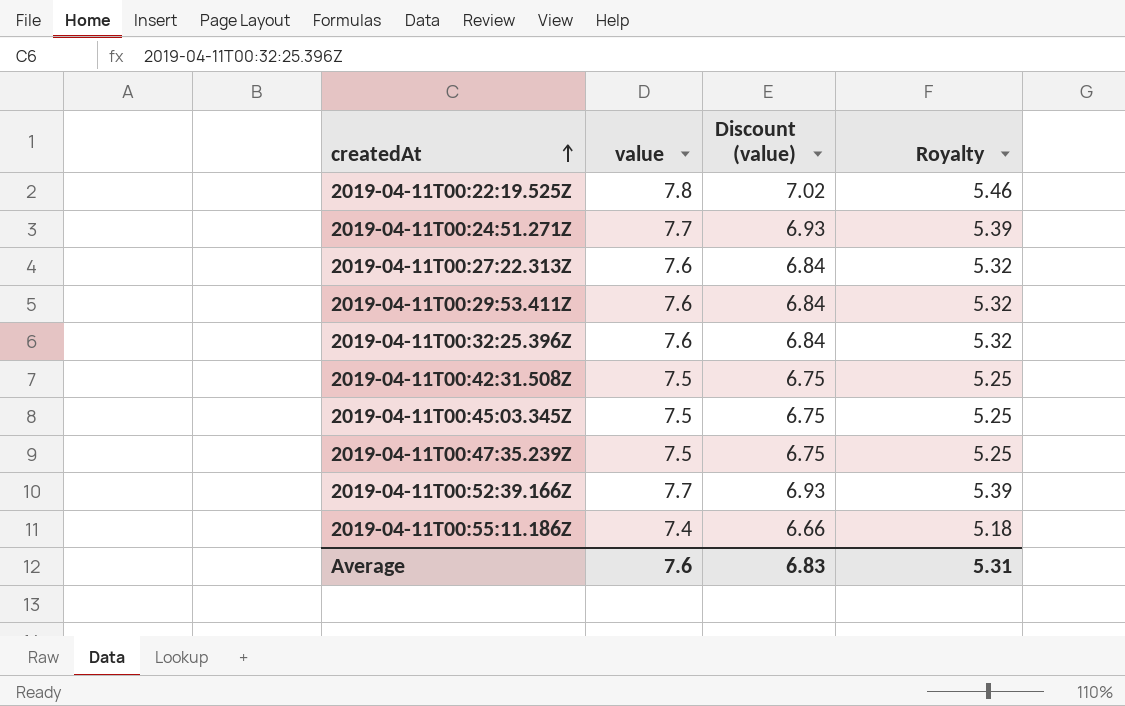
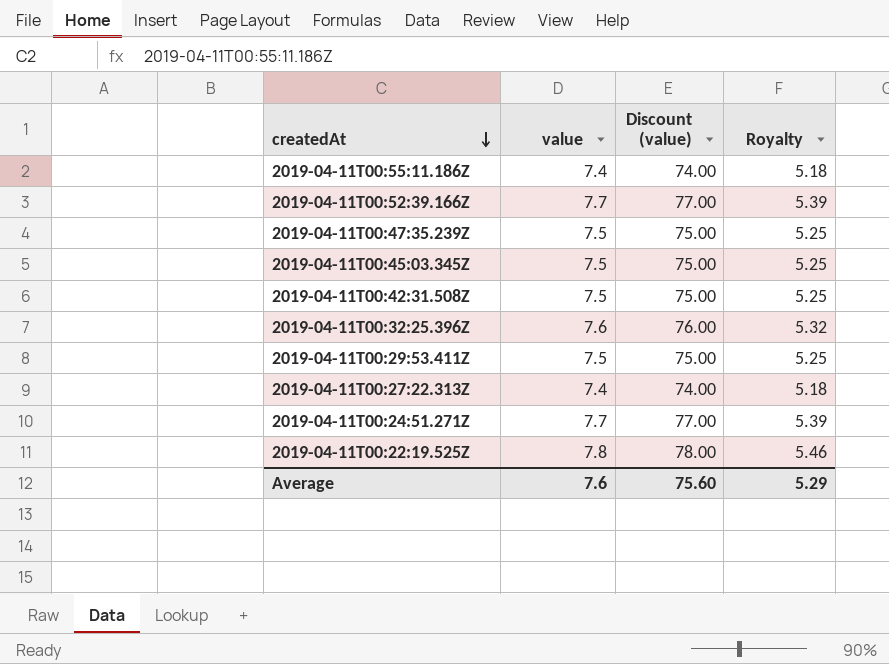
row order: createdAt ascending -> createdAt descending
column Discount (value) | formula: [value] * 0.9 -> [value] * 10
2019-04-11T00:29:53.411Z | value: 7.6 -> 7.5
2019-04-11T00:29:53.411Z | Royalty: 5.32 -> 5.25
2019-04-11T00:27:22.313Z | value: 7.6 -> 7.4
2019-04-11T00:27:22.313Z | Royalty: 5.32 -> 5.18
Average | Discount (value): 6.83 -> 75.60
Average | Royalty: 5.31 -> 5.29

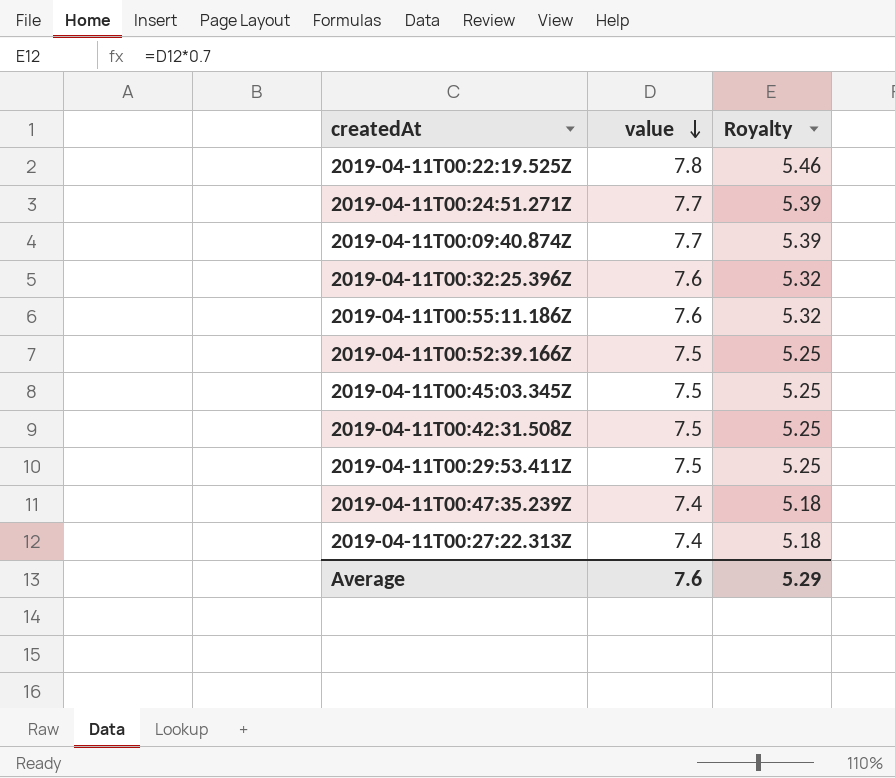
row order: createdAt descending -> value descending
column Discount (value) | formula: [value] * 10 -> none
row 2019-04-11T00:09:40.874Z: none -> 7.7 | 5.39
2019-04-11T00:55:11.186Z | value: 7.4 -> 7.6
2019-04-11T00:55:11.186Z | Royalty: 5.18 -> 5.32
2019-04-11T00:52:39.166Z | value: 7.7 -> 7.5
2019-04-11T00:52:39.166Z | Royalty: 5.39 -> 5.25
2019-04-11T00:47:35.239Z | value: 7.5 -> 7.4
2019-04-11T00:47:35.239Z | Royalty: 5.25 -> 5.18

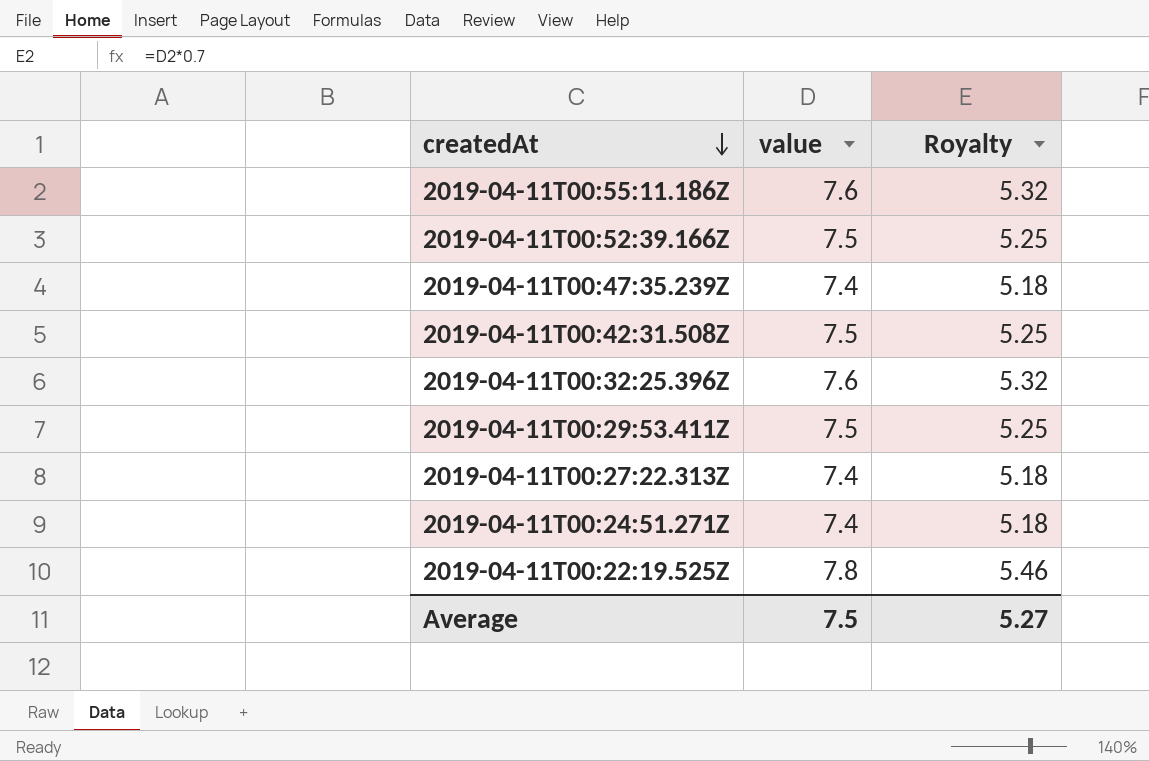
row order: value descending -> createdAt descending
row 2019-04-11T00:09:40.874Z: 7.7 | 5.39 -> none
row 2019-04-11T00:45:03.345Z: 7.5 | 5.25 -> none
2019-04-11T00:24:51.271Z | value: 7.7 -> 7.4
2019-04-11T00:24:51.271Z | Royalty: 5.39 -> 5.18
Average | value: 7.6 -> 7.5
Average | Royalty: 5.29 -> 5.27

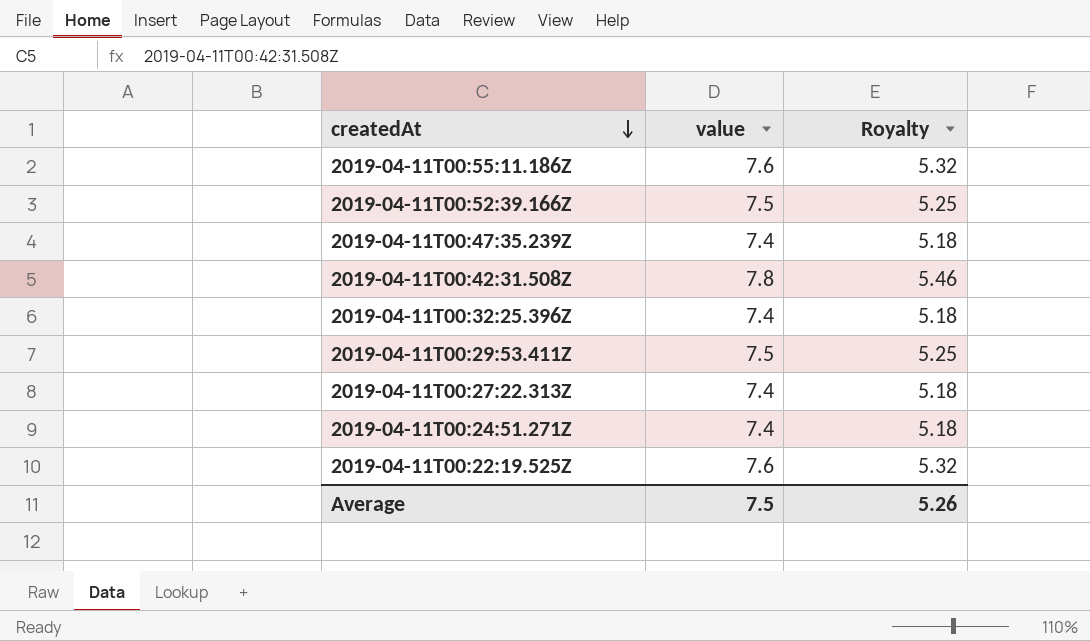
2019-04-11T00:42:31.508Z | value: 7.5 -> 7.8
2019-04-11T00:42:31.508Z | Royalty: 5.25 -> 5.46
2019-04-11T00:32:25.396Z | value: 7.6 -> 7.4
2019-04-11T00:32:25.396Z | Royalty: 5.32 -> 5.18
2019-04-11T00:22:19.525Z | value: 7.8 -> 7.6
2019-04-11T00:22:19.525Z | Royalty: 5.46 -> 5.32
Average | Royalty: 5.27 -> 5.26

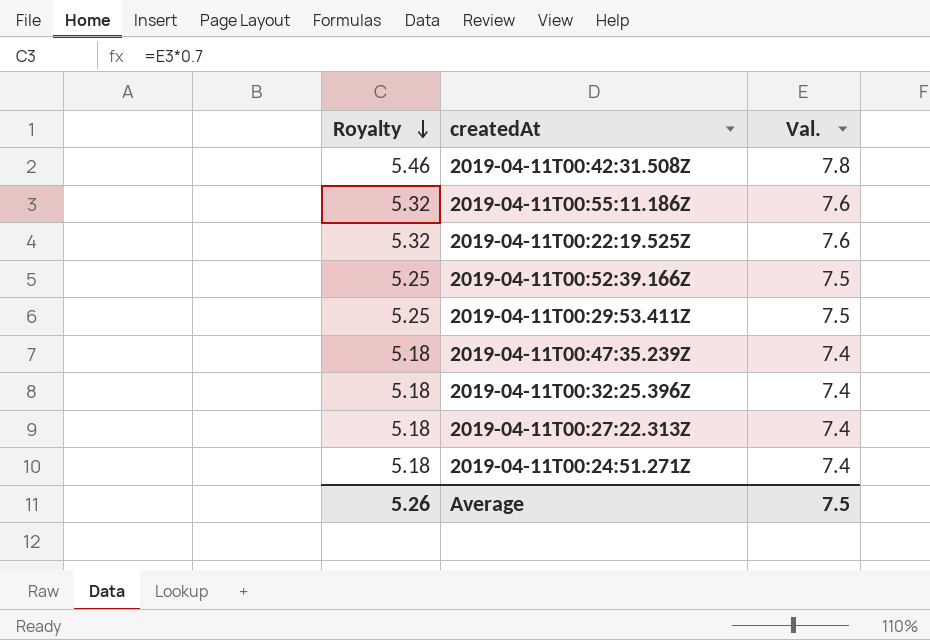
row order: createdAt descending -> Royalty descending
column Royalty | position: 3 -> 1
column name: value -> Val.

